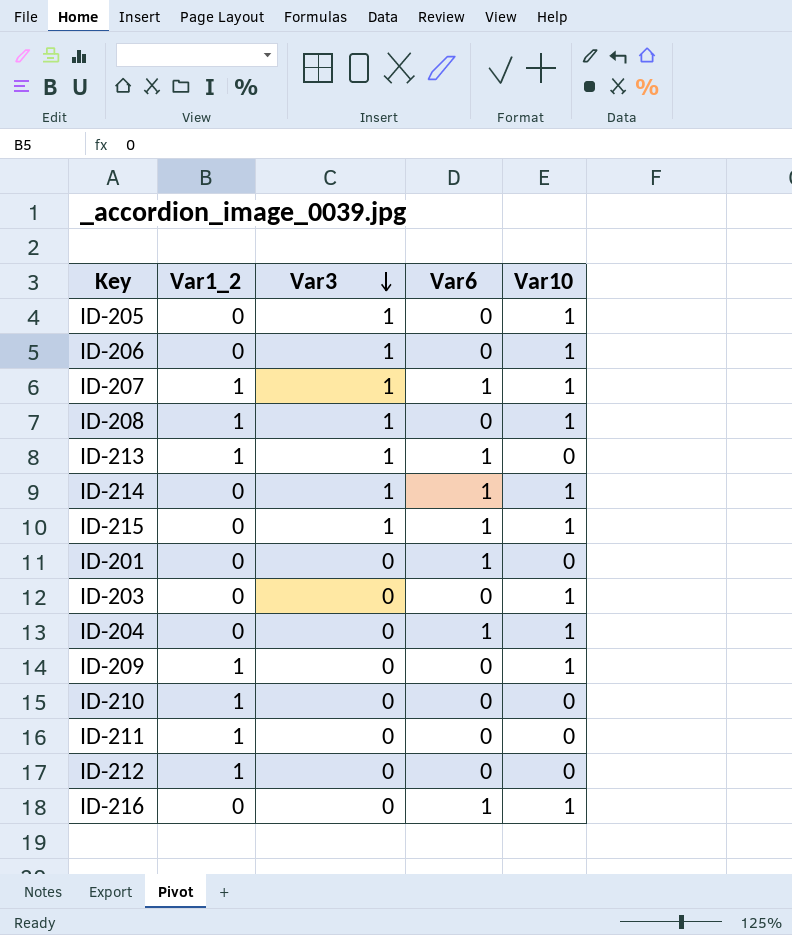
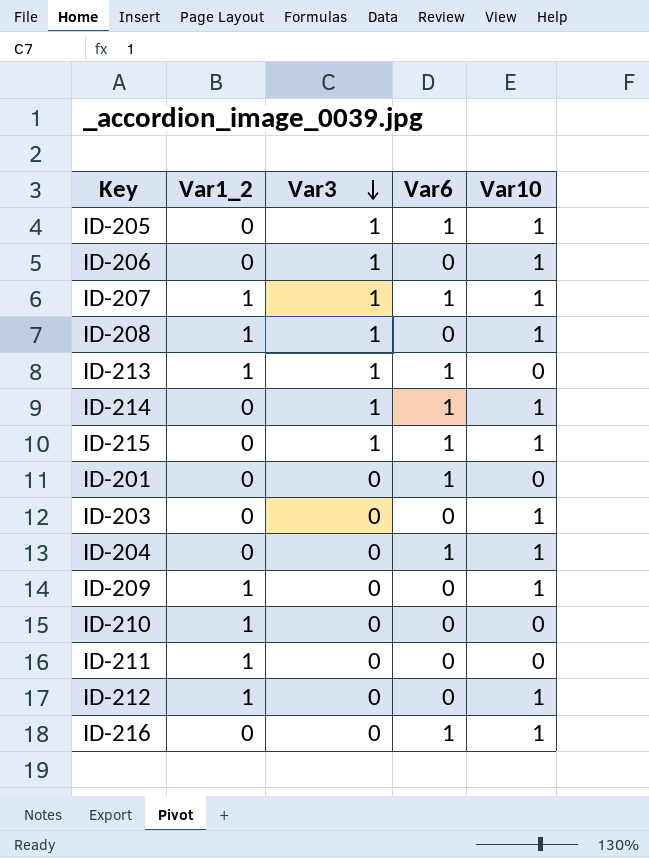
ID-205 | Var6: 0 -> 1
ID-212 | Var10: 0 -> 1

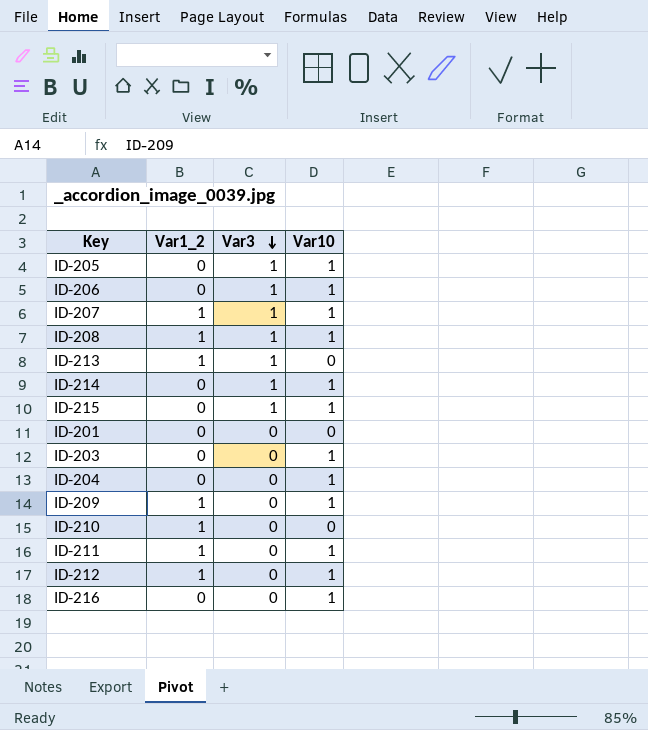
column Var6 | position: 4 -> none
ID-211 | Var10: 0 -> 1

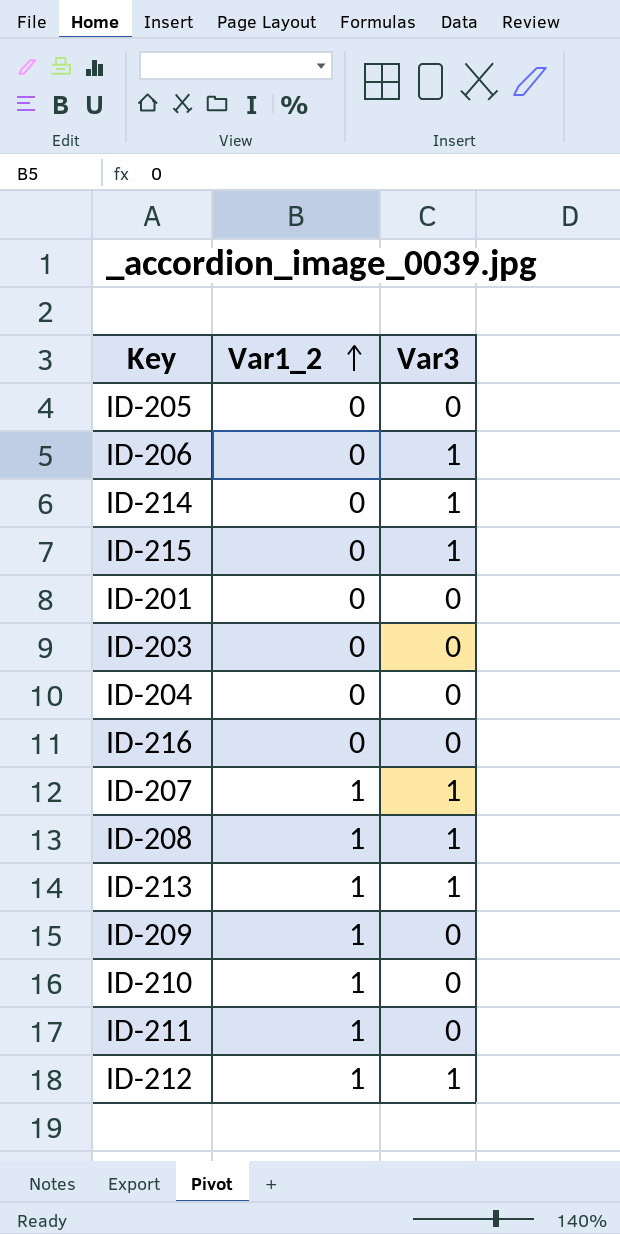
row order: Var3 descending -> Var1_2 ascending
column Var10 | position: 4 -> none
ID-205 | Var3: 1 -> 0
ID-212 | Var3: 0 -> 1

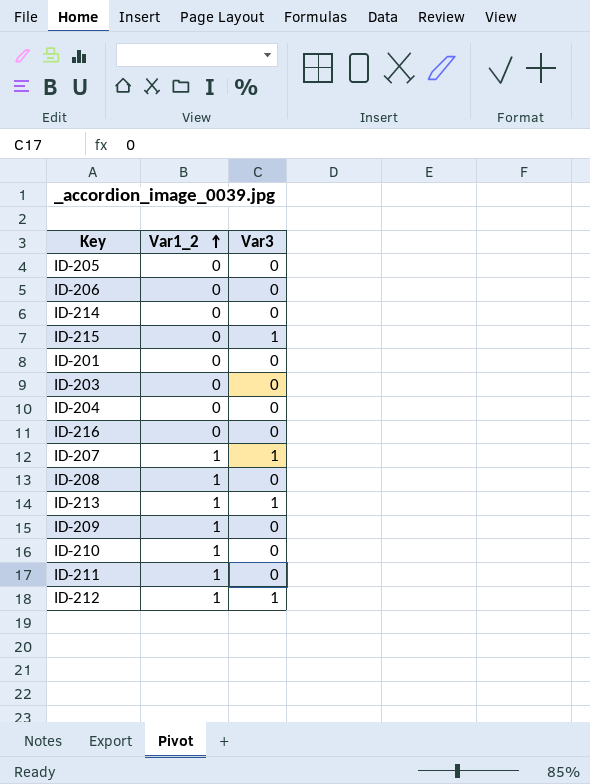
ID-206 | Var3: 1 -> 0
ID-214 | Var3: 1 -> 0
ID-208 | Var3: 1 -> 0

